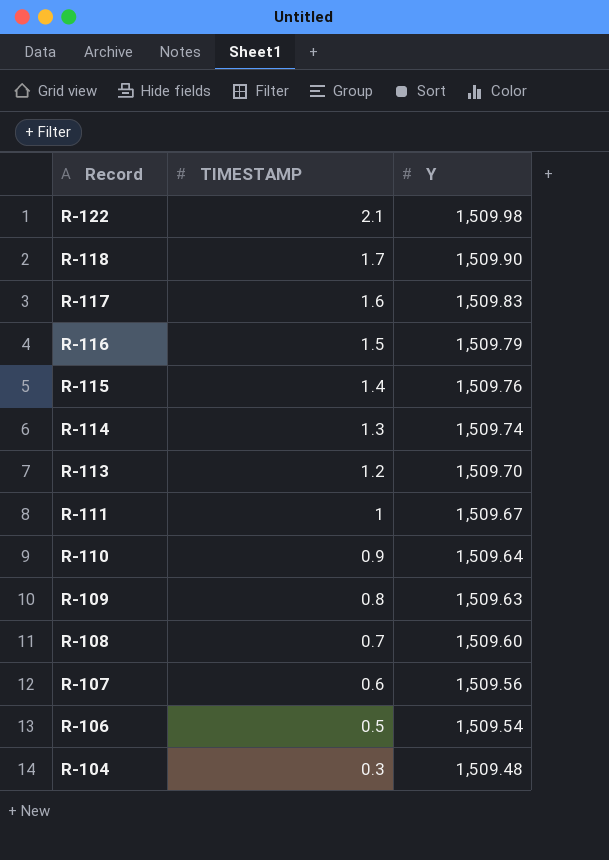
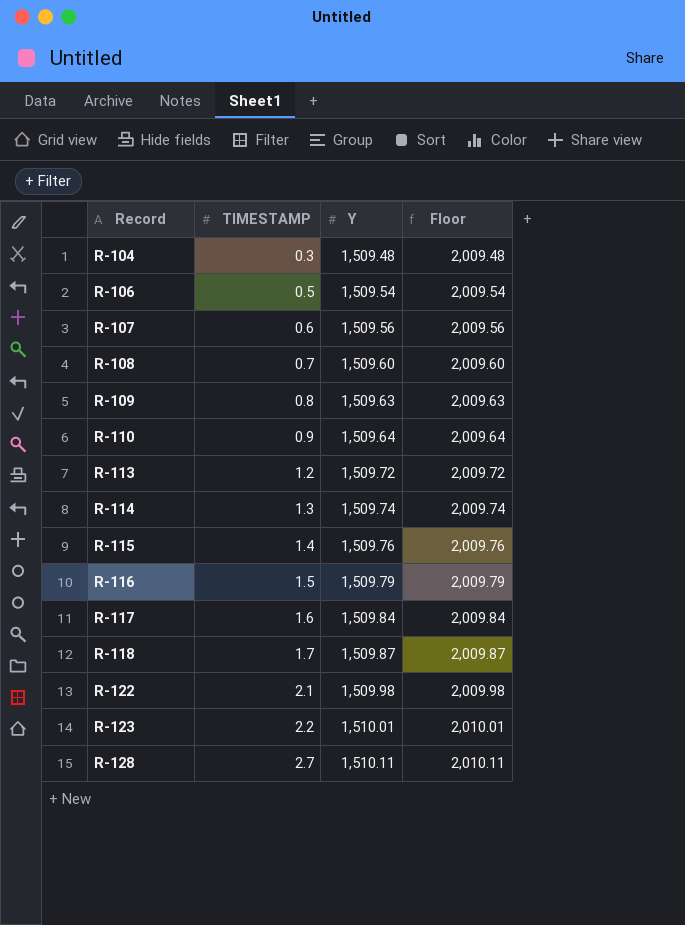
row order: Record descending -> Record ascending
column Floor | formula: none -> [Y] + 500
row R-111: 1 | 1,509.67 -> none
R-113 | Y: 1,509.70 -> 1,509.72
R-117 | Y: 1,509.83 -> 1,509.84
R-118 | Y: 1,509.90 -> 1,509.87
row R-123: none -> 2.2 | 1,510.01 | 2,010.01
row R-128: none -> 2.7 | 1,510.11 | 2,010.11

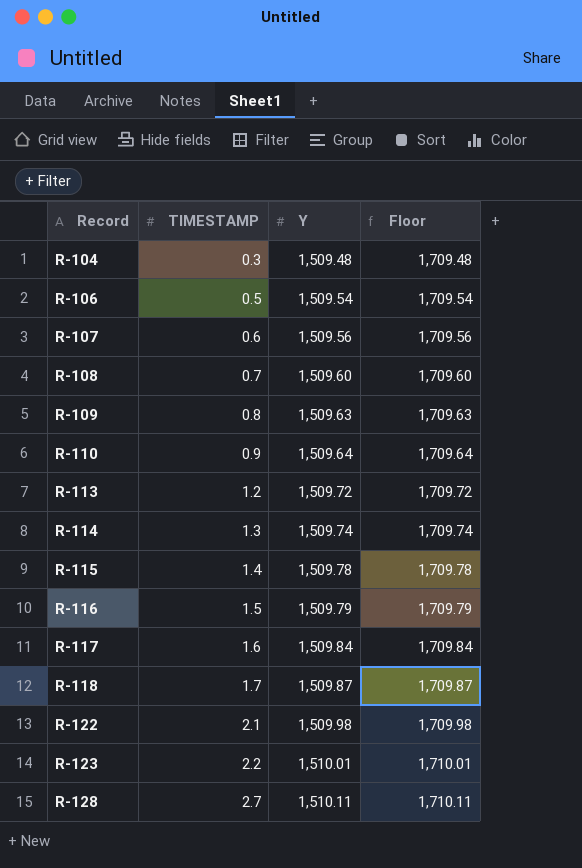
column Floor | formula: [Y] + 500 -> [Y] + 200
R-115 | Y: 1,509.76 -> 1,509.78

